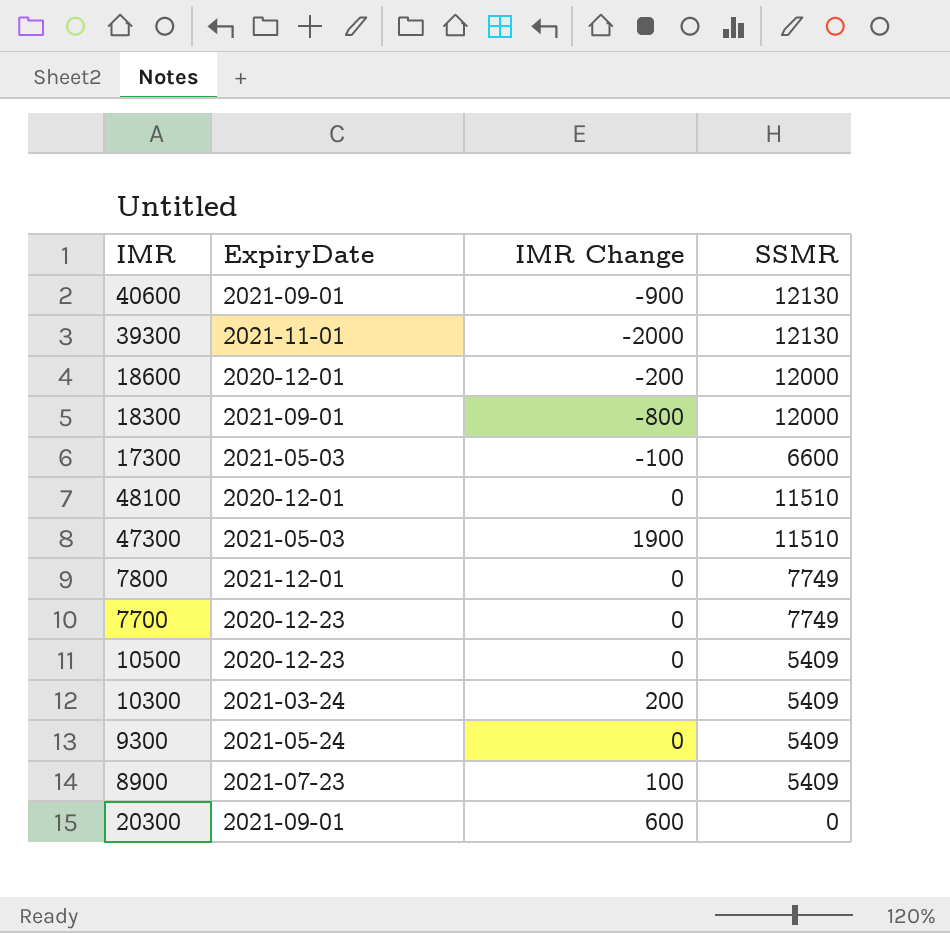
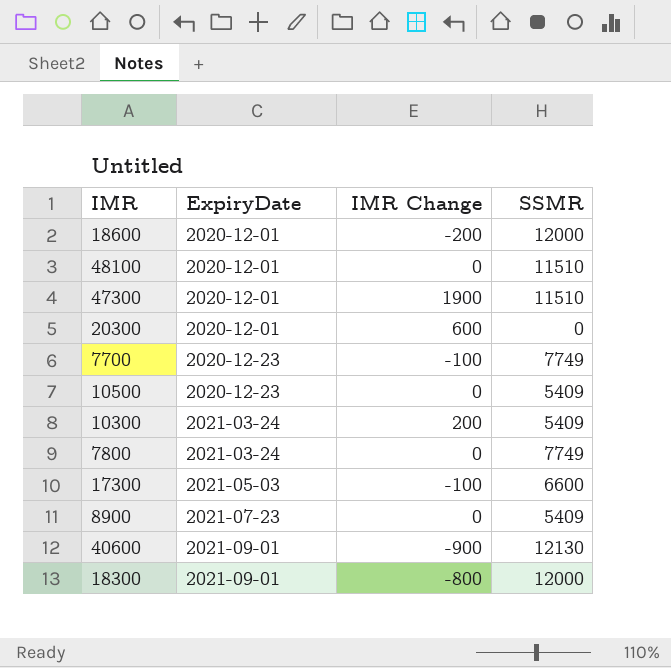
row order: none -> ExpiryDate ascending
row 39300: 2021-11-01 | -2000 | 12130 -> none
row 9300: 2021-05-24 | 0 | 5409 -> none
47300 | ExpiryDate: 2021-05-03 -> 2020-12-01
20300 | ExpiryDate: 2021-09-01 -> 2020-12-01
7700 | IMR Change: 0 -> -100
7800 | ExpiryDate: 2021-12-01 -> 2021-03-24
8900 | IMR Change: 100 -> 0

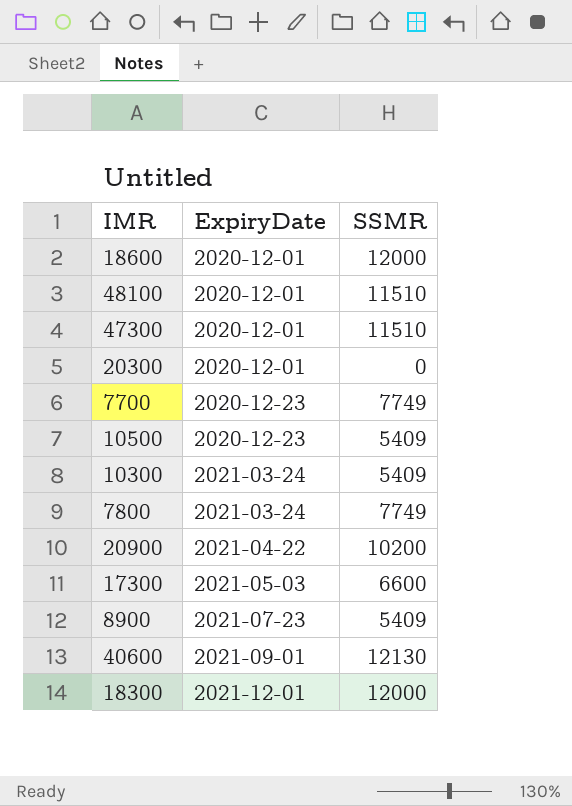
column IMR Change | position: 3 -> none
row 20900: none -> 2021-04-22 | 10200
18300 | ExpiryDate: 2021-09-01 -> 2021-12-01

